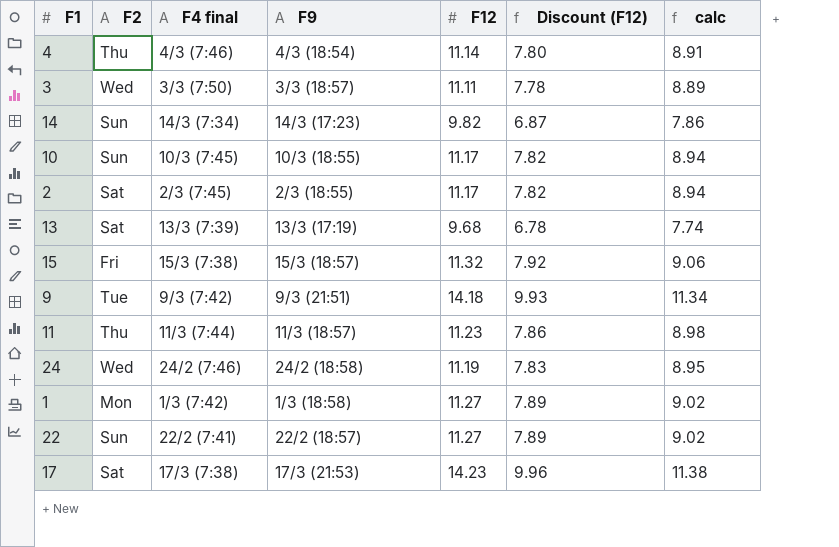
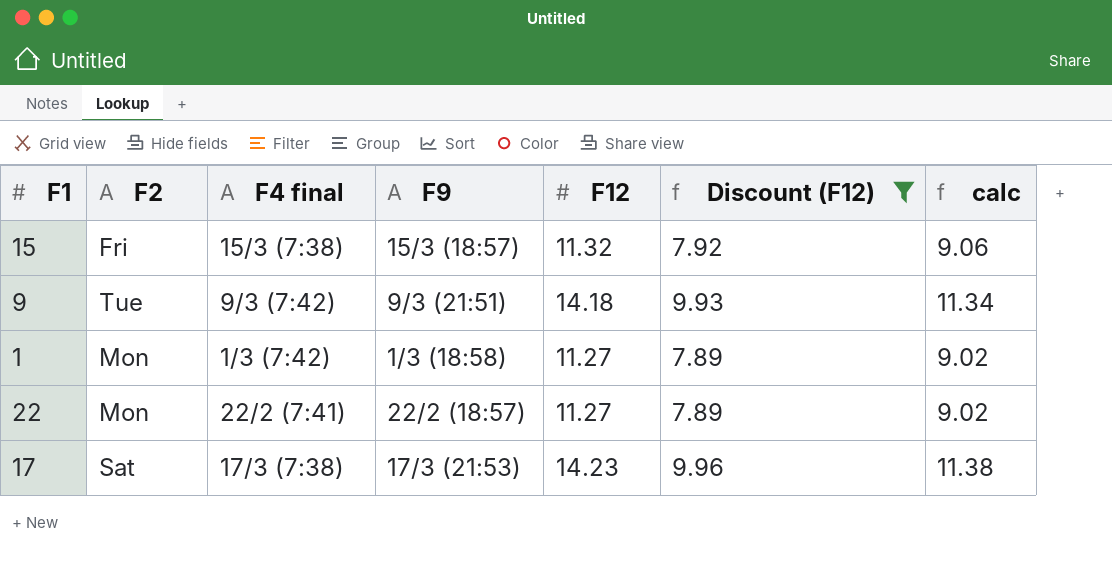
filter: none -> Discount (F12) >= 7.89
22 | F2: Sun -> Mon

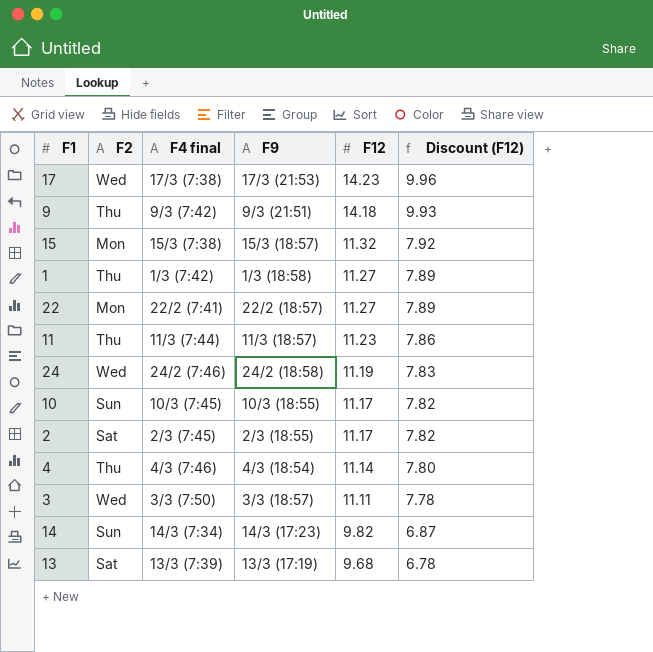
filter: Discount (F12) >= 7.89 -> none
row order: none -> F12 descending
column calc | formula: [F12] * 0.8 -> none
17 | F2: Sat -> Wed
9 | F2: Tue -> Thu
15 | F2: Fri -> Mon
1 | F2: Mon -> Thu

